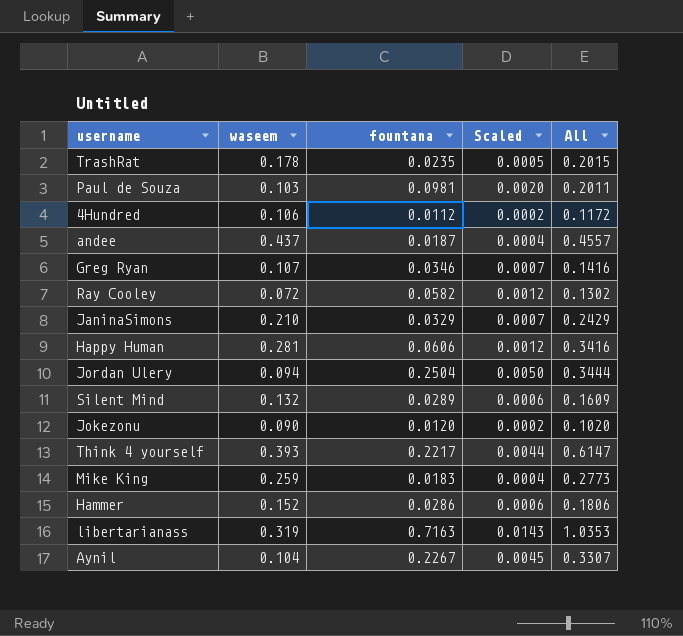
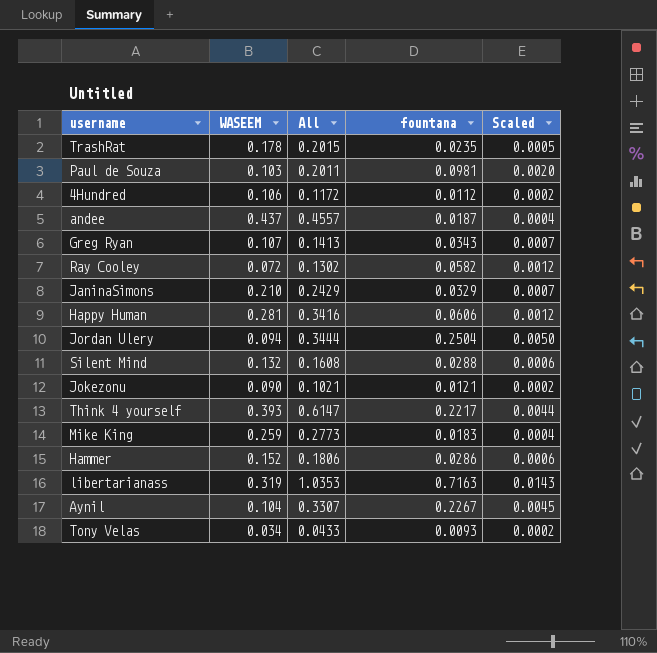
column name: waseem -> WASEEM
column All | position: 5 -> 3
Greg Ryan | All: 0.1416 -> 0.1413
Greg Ryan | fountana: 0.0346 -> 0.0343
Silent Mind | All: 0.1609 -> 0.1608
Silent Mind | fountana: 0.0289 -> 0.0288
Jokezonu | All: 0.1020 -> 0.1021
Jokezonu | fountana: 0.0120 -> 0.0121
row Tony Velas: none -> 0.034 | 0.0433 | 0.0093 | 0.0002

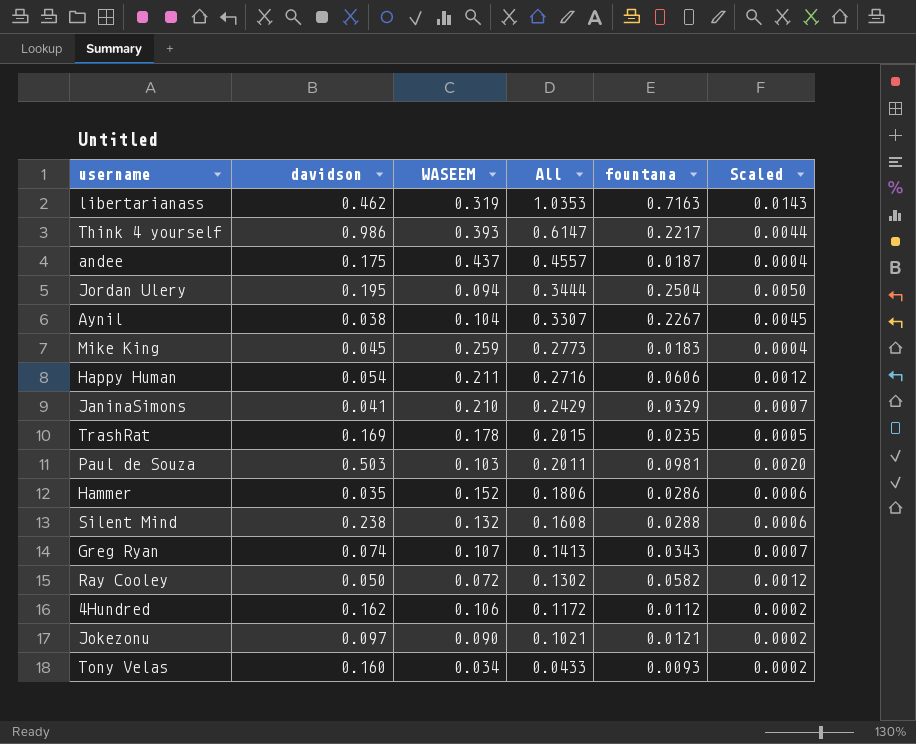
row order: none -> All descending
column davidson | position: none -> 2
Happy Human | WASEEM: 0.281 -> 0.211
Happy Human | All: 0.3416 -> 0.2716

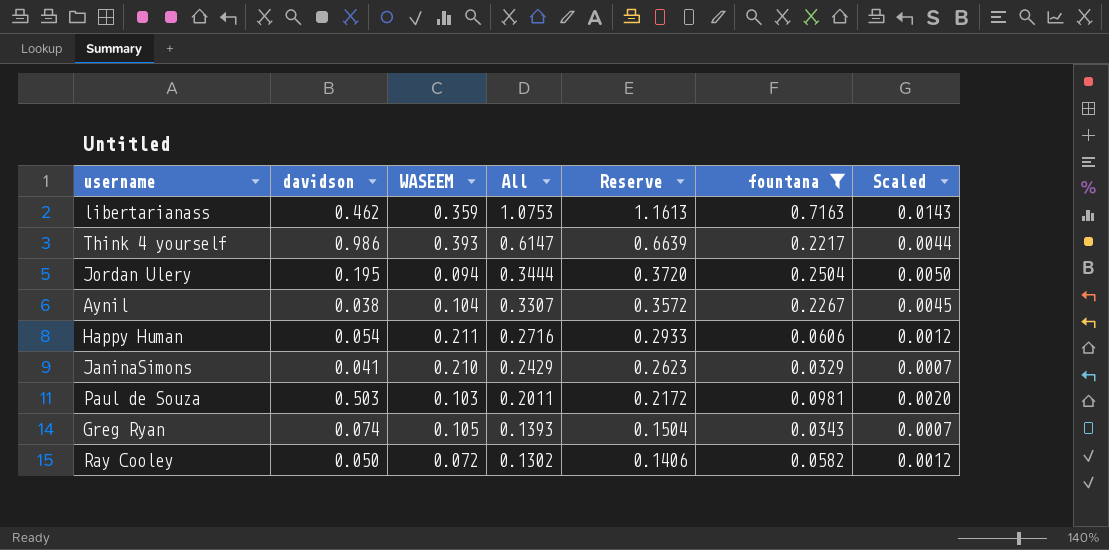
filter: none -> fountana >= 0.0329
column Reserve | formula: none -> [All] * 1.08
libertarianass | WASEEM: 0.319 -> 0.359
libertarianass | All: 1.0353 -> 1.0753
Greg Ryan | WASEEM: 0.107 -> 0.105
Greg Ryan | All: 0.1413 -> 0.1393

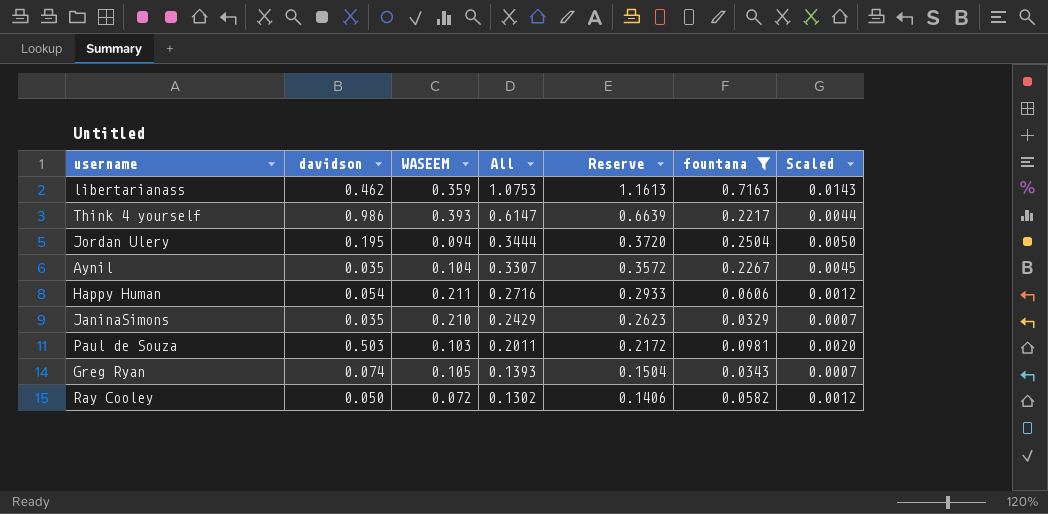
Aynil | davidson: 0.038 -> 0.035
JaninaSimons | davidson: 0.041 -> 0.035

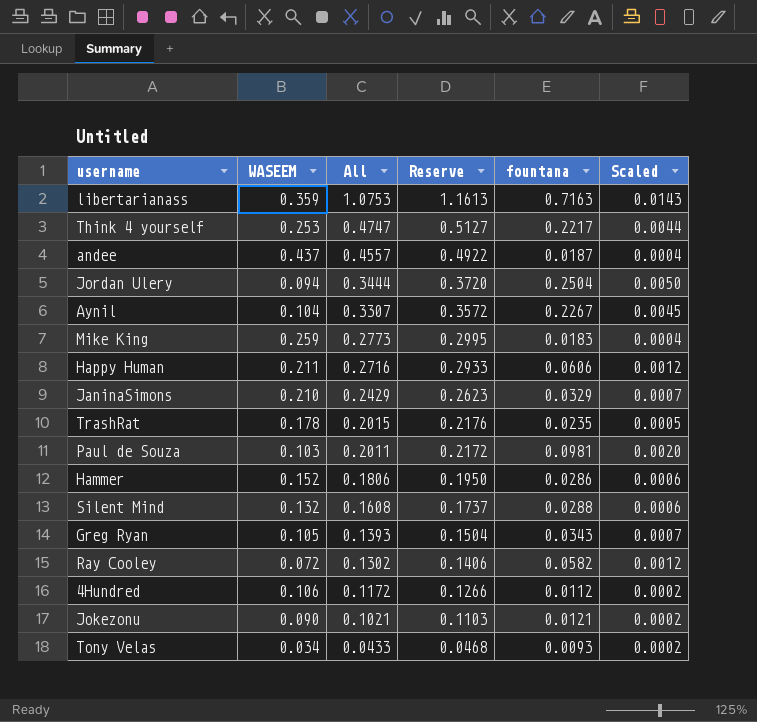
filter: fountana >= 0.0329 -> none
column davidson | position: 2 -> none
Think 4 yourself | WASEEM: 0.393 -> 0.253
Think 4 yourself | All: 0.6147 -> 0.4747
Think 4 yourself | Reserve: 0.6639 -> 0.5127

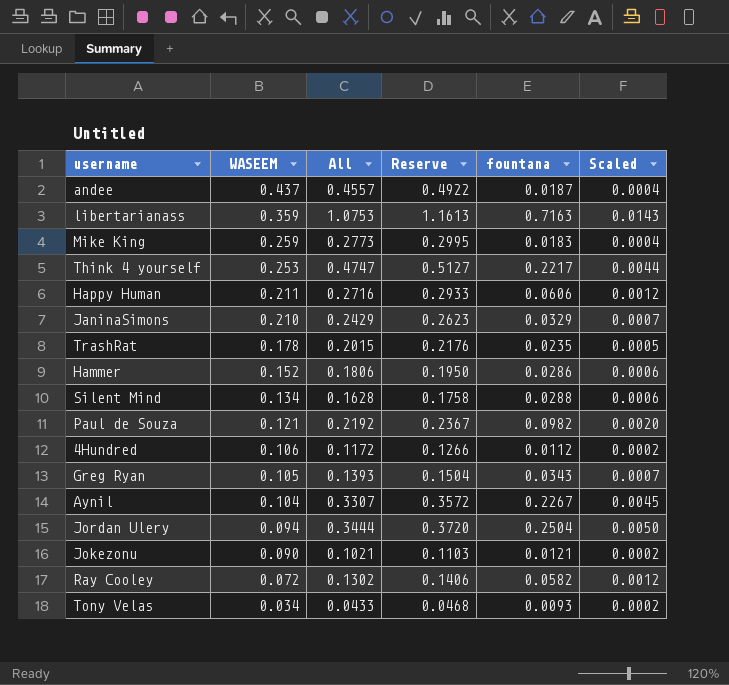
row order: All descending -> WASEEM descending
Silent Mind | WASEEM: 0.132 -> 0.134
Silent Mind | All: 0.1608 -> 0.1628
Silent Mind | Reserve: 0.1737 -> 0.1758
Paul de Souza | WASEEM: 0.103 -> 0.121
Paul de Souza | All: 0.2011 -> 0.2192
Paul de Souza | Reserve: 0.2172 -> 0.2367
Paul de Souza | fountana: 0.0981 -> 0.0982

